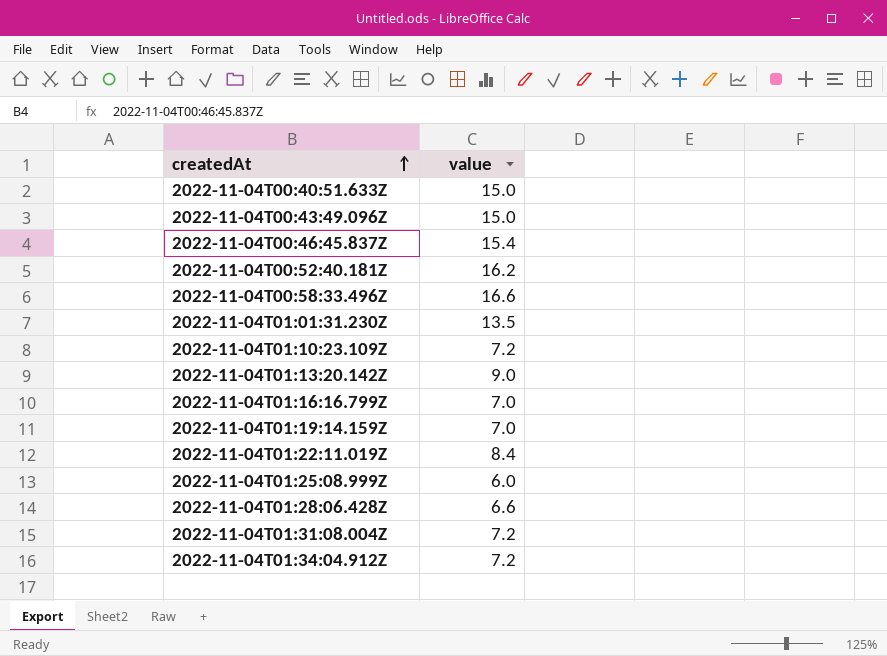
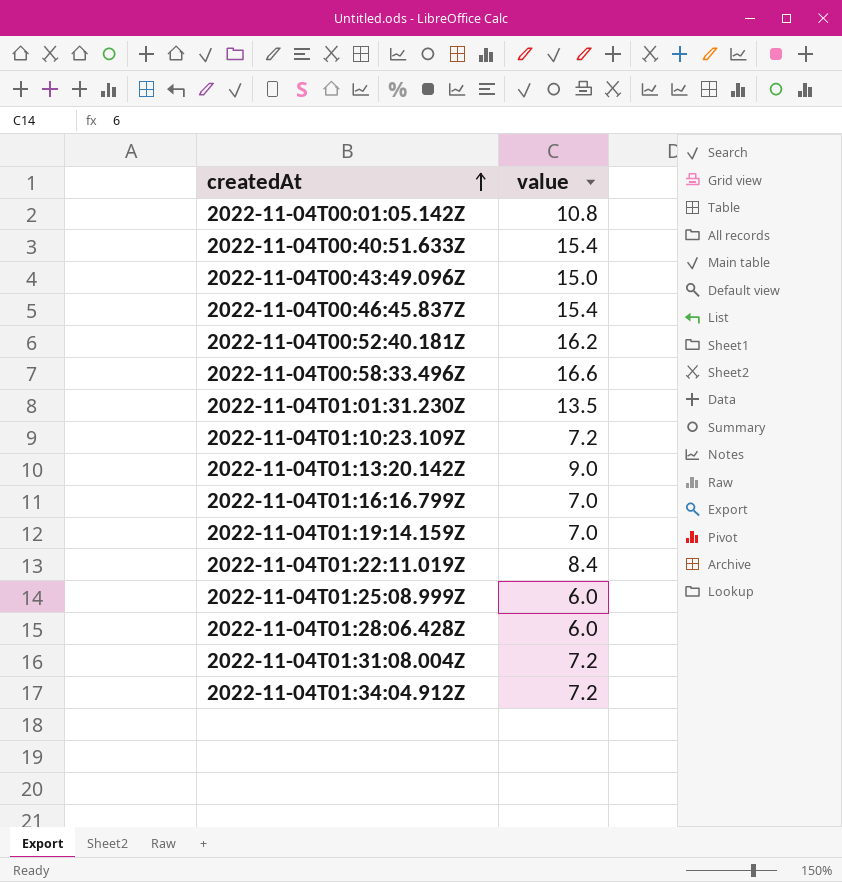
row 2022-11-04T00:01:05.142Z: none -> 10.8
2022-11-04T00:40:51.633Z | value: 15.0 -> 15.4
2022-11-04T01:28:06.428Z | value: 6.6 -> 6.0

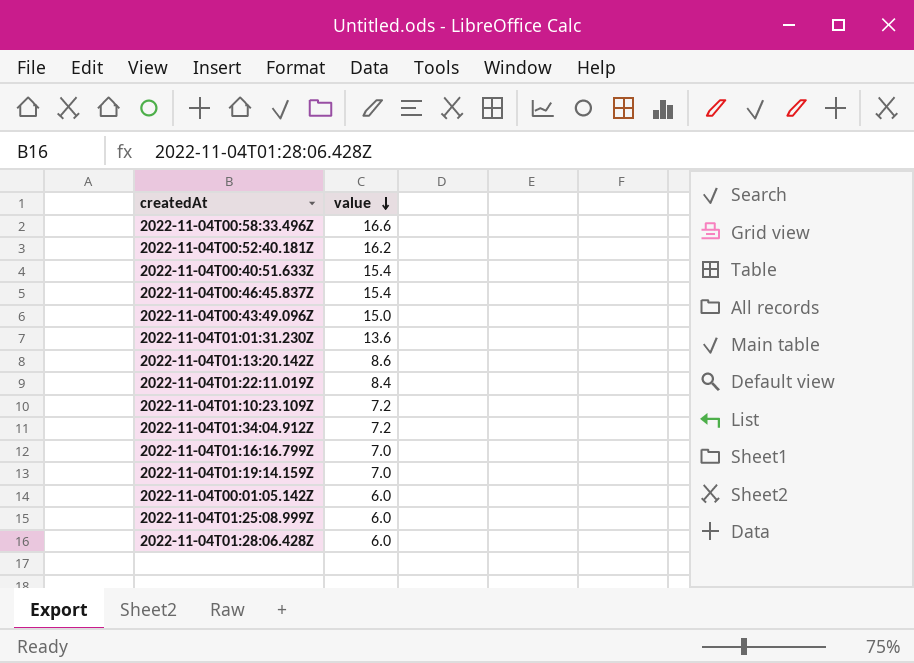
row order: createdAt ascending -> value descending
row 2022-11-04T01:31:08.004Z: 7.2 -> none
2022-11-04T01:01:31.230Z | value: 13.5 -> 13.6
2022-11-04T01:13:20.142Z | value: 9.0 -> 8.6
2022-11-04T00:01:05.142Z | value: 10.8 -> 6.0

